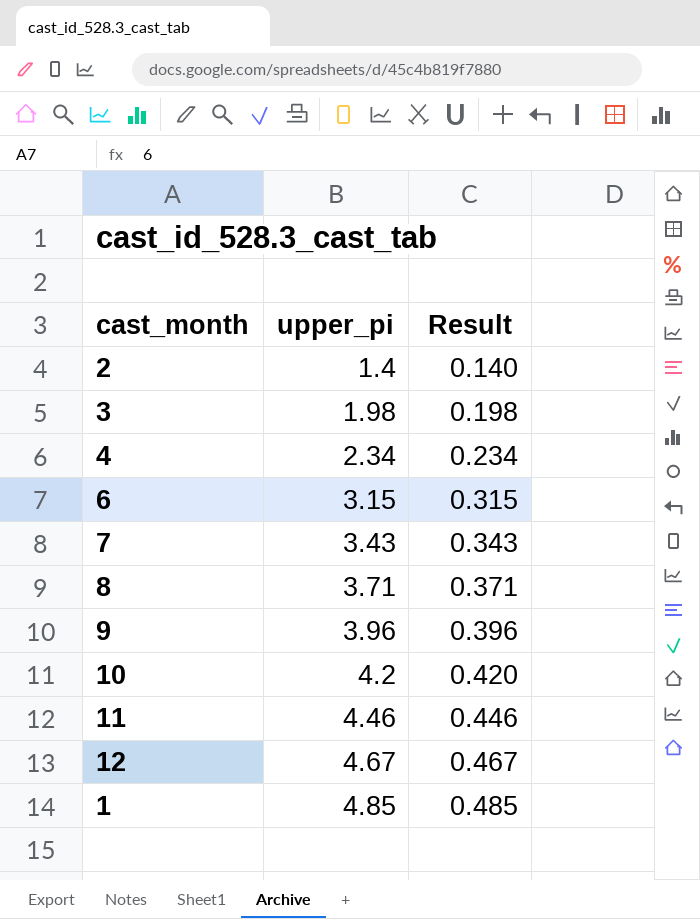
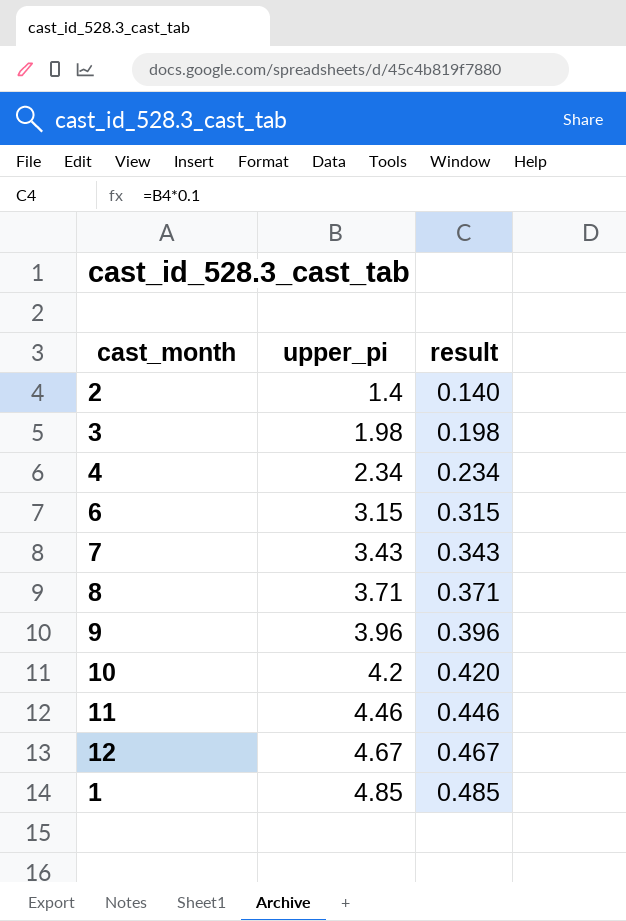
column name: Result -> result

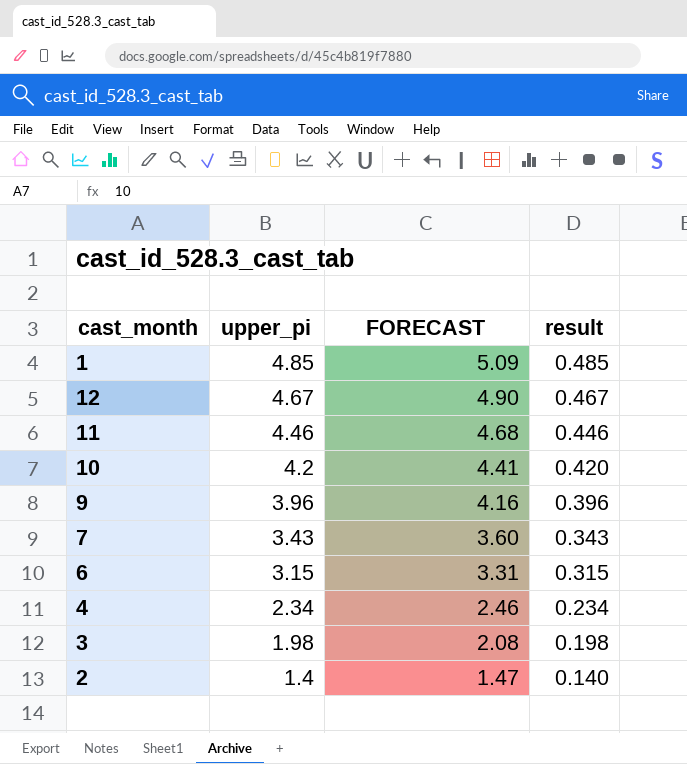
row order: upper_pi ascending -> upper_pi descending
column FORECAST | formula: none -> [upper_pi] * 1.05
row 8: 3.71 | 0.371 -> none

